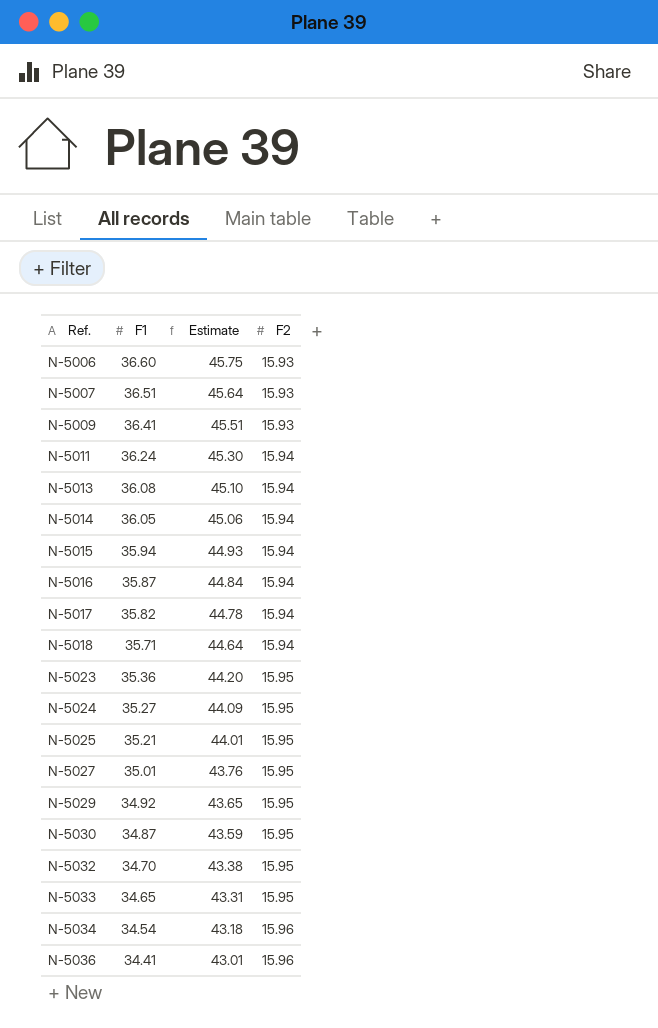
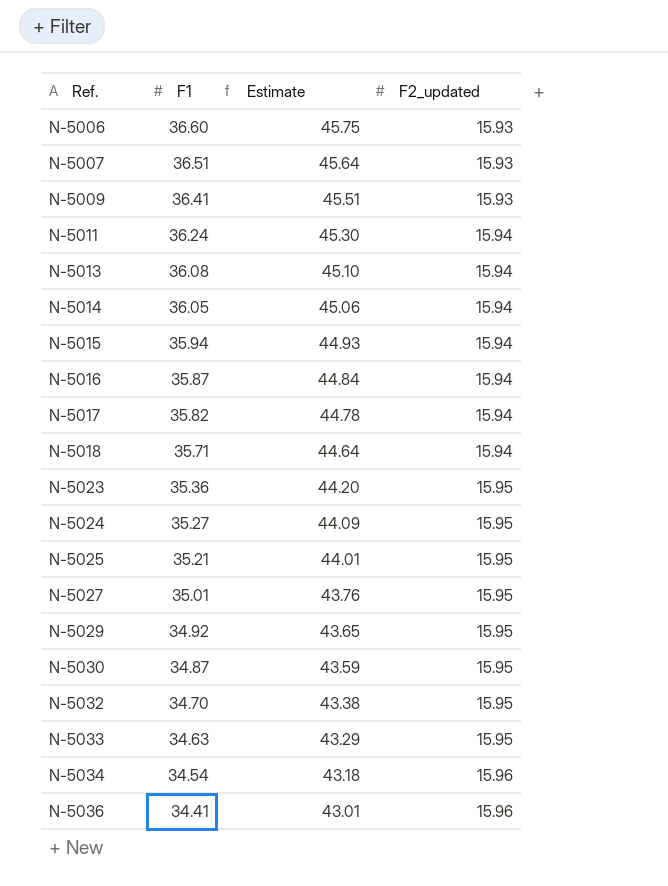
column name: F2 -> F2_updated
N-5033 | F1: 34.65 -> 34.63
N-5033 | Estimate: 43.31 -> 43.29

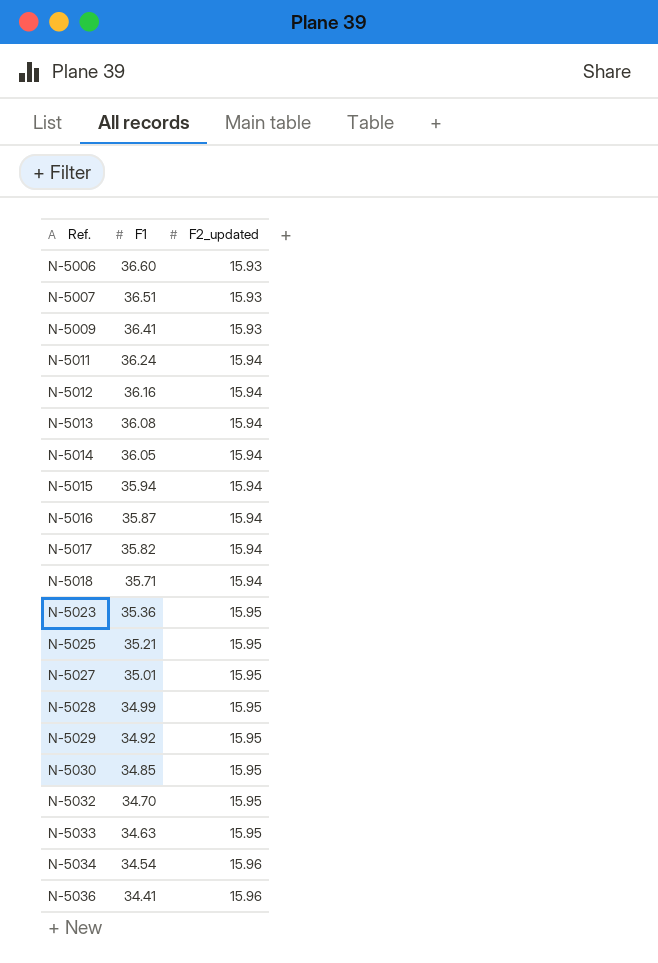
column Estimate | formula: [F1] * 1.25 -> none
row N-5024: 35.27 | 44.09 | 15.95 -> none
row N-5012: none -> 36.16 | 15.94
row N-5028: none -> 34.99 | 15.95
N-5030 | F1: 34.87 -> 34.85

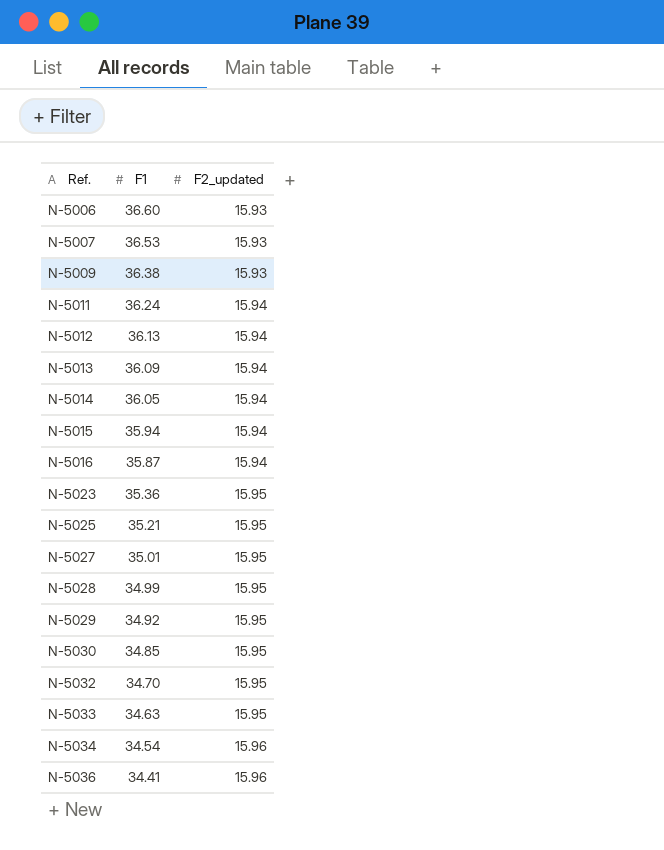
row N-5017: 35.82 | 15.94 -> none
row N-5018: 35.71 | 15.94 -> none
N-5007 | F1: 36.51 -> 36.53
N-5009 | F1: 36.41 -> 36.38
N-5012 | F1: 36.16 -> 36.13
N-5013 | F1: 36.08 -> 36.09

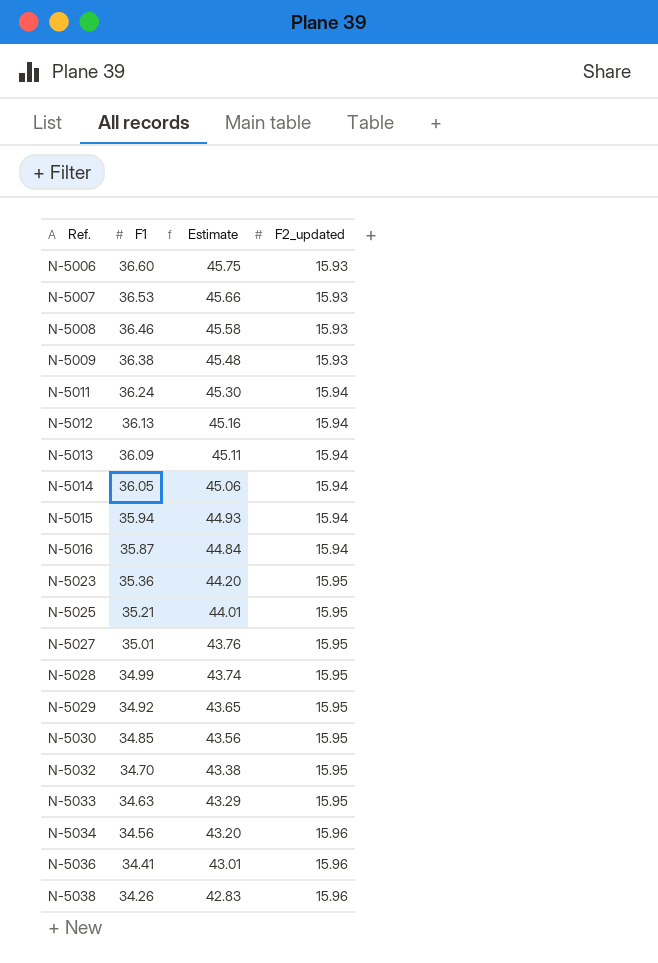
column Estimate | formula: none -> [F1] * 1.25
row N-5008: none -> 36.46 | 45.58 | 15.93
N-5034 | F1: 34.54 -> 34.56
row N-5038: none -> 34.26 | 42.83 | 15.96

